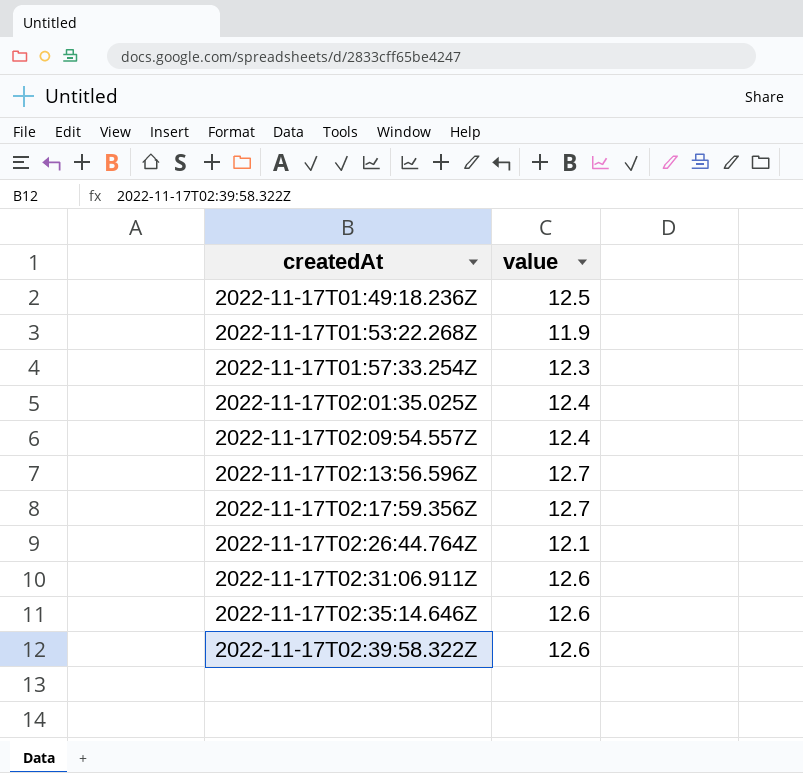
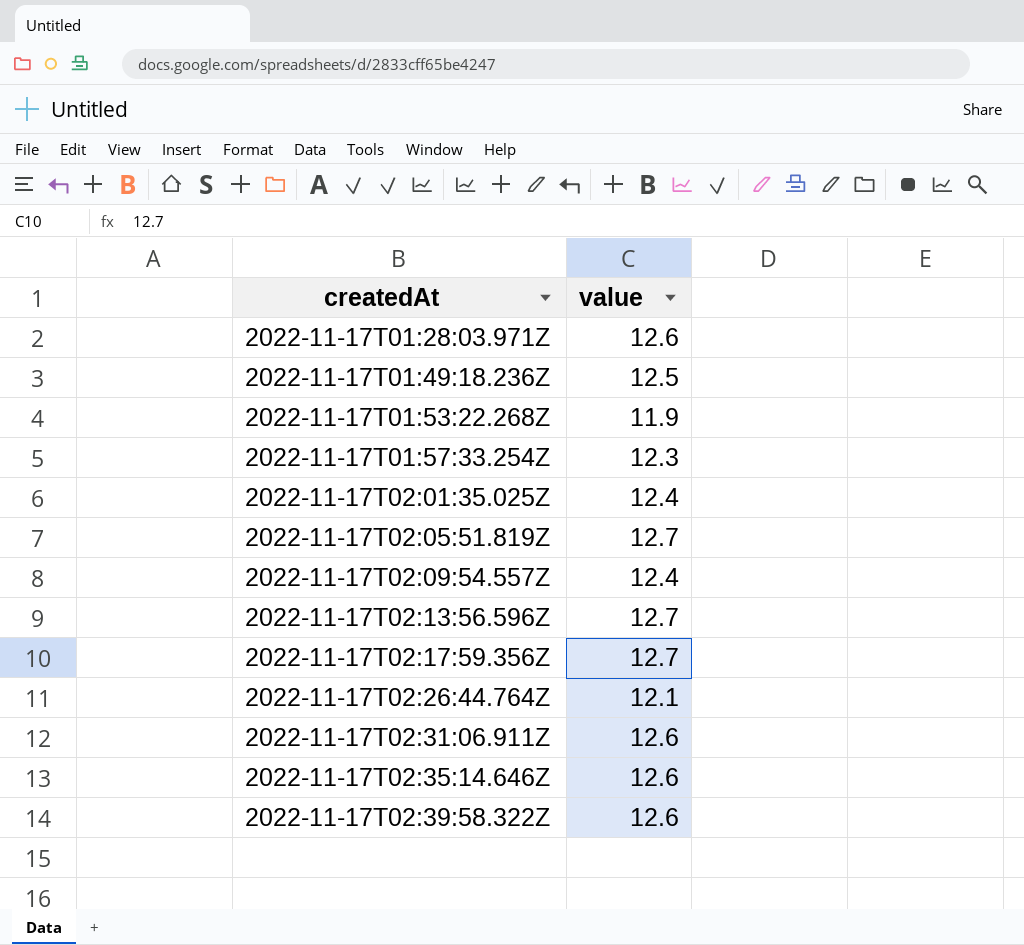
row 2022-11-17T01:28:03.971Z: none -> 12.6
row 2022-11-17T02:05:51.819Z: none -> 12.7

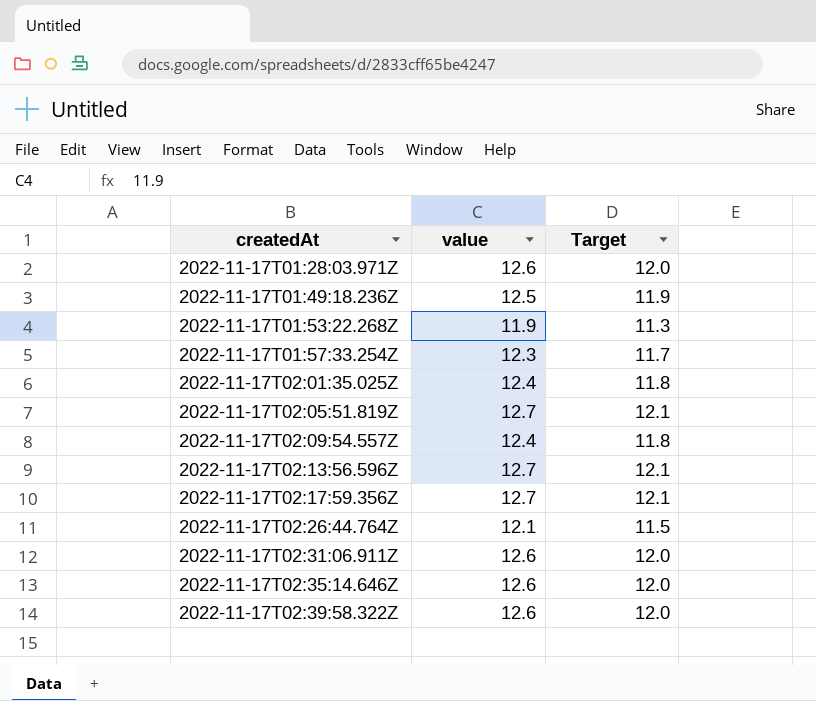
column Target | formula: none -> [value] * 0.95

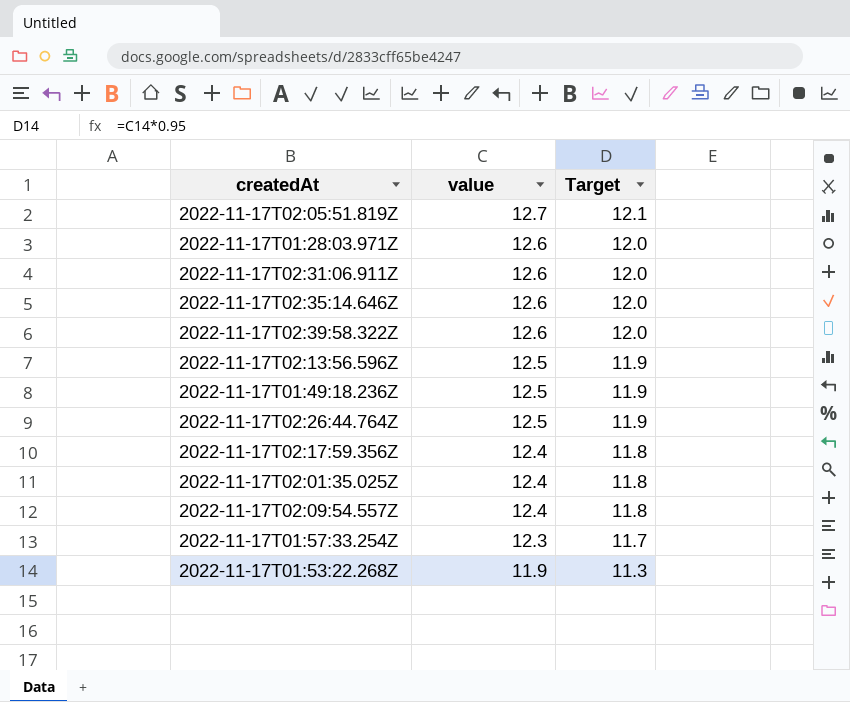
row order: createdAt ascending -> value descending
2022-11-17T02:13:56.596Z | value: 12.7 -> 12.5
2022-11-17T02:13:56.596Z | Target: 12.1 -> 11.9
2022-11-17T02:26:44.764Z | value: 12.1 -> 12.5
2022-11-17T02:26:44.764Z | Target: 11.5 -> 11.9
2022-11-17T02:17:59.356Z | value: 12.7 -> 12.4
2022-11-17T02:17:59.356Z | Target: 12.1 -> 11.8

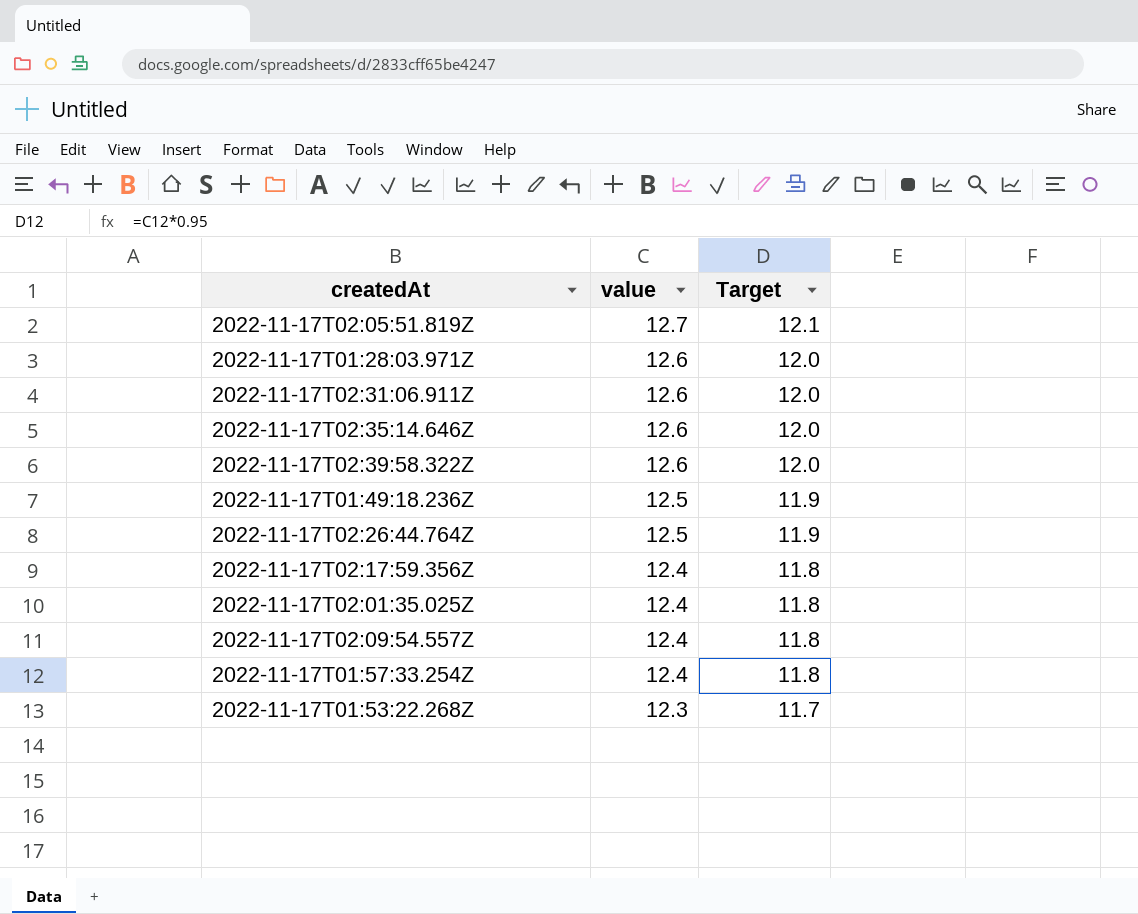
row 2022-11-17T02:13:56.596Z: 12.5 | 11.9 -> none
2022-11-17T01:57:33.254Z | value: 12.3 -> 12.4
2022-11-17T01:57:33.254Z | Target: 11.7 -> 11.8
2022-11-17T01:53:22.268Z | value: 11.9 -> 12.3
2022-11-17T01:53:22.268Z | Target: 11.3 -> 11.7

